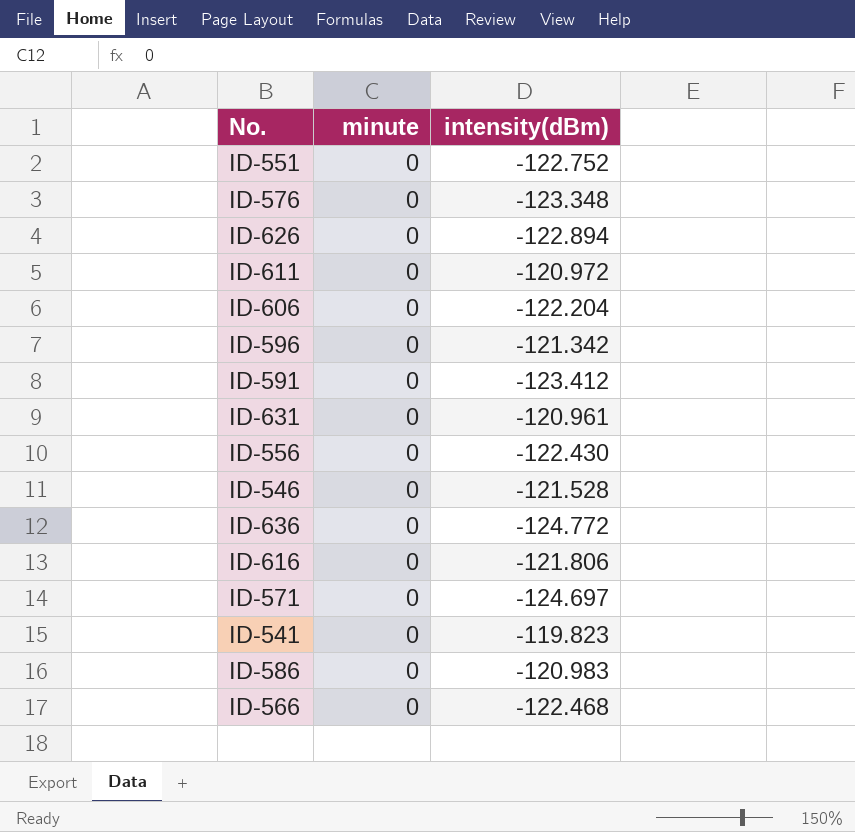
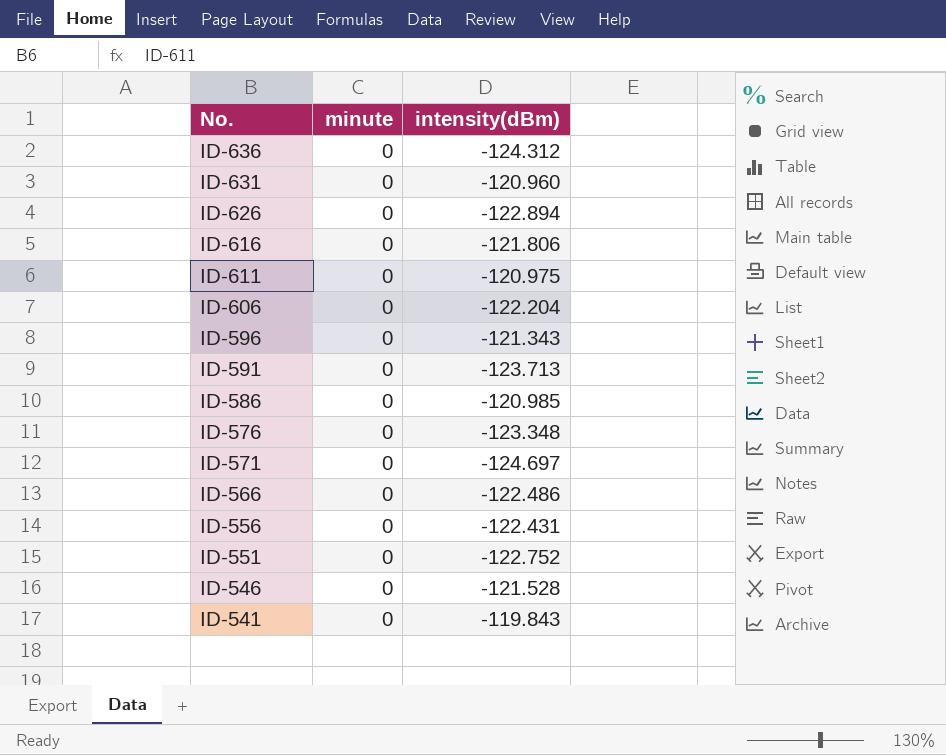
row order: none -> No. descending
ID-636 | intensity(dBm): -124.772 -> -124.312
ID-631 | intensity(dBm): -120.961 -> -120.960
ID-611 | intensity(dBm): -120.972 -> -120.975
ID-596 | intensity(dBm): -121.342 -> -121.343
ID-591 | intensity(dBm): -123.412 -> -123.713
ID-586 | intensity(dBm): -120.983 -> -120.985
ID-566 | intensity(dBm): -122.468 -> -122.486
ID-556 | intensity(dBm): -122.430 -> -122.431
ID-541 | intensity(dBm): -119.823 -> -119.843

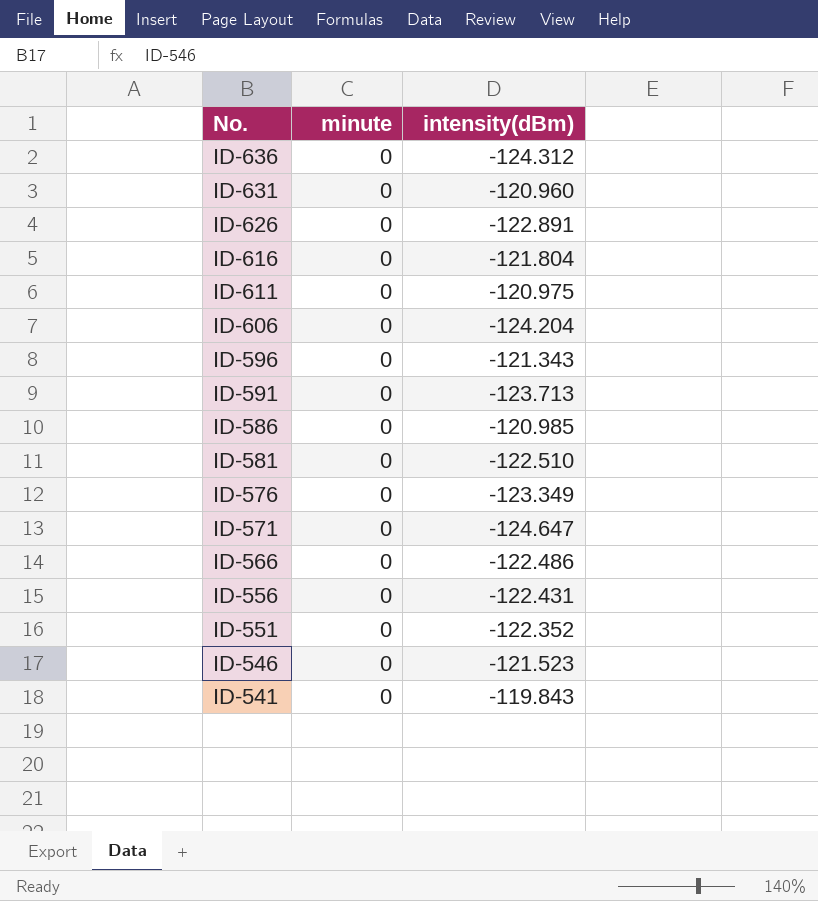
ID-626 | intensity(dBm): -122.894 -> -122.891
ID-616 | intensity(dBm): -121.806 -> -121.804
ID-606 | intensity(dBm): -122.204 -> -124.204
row ID-581: none -> 0 | -122.510
ID-576 | intensity(dBm): -123.348 -> -123.349
ID-571 | intensity(dBm): -124.697 -> -124.647
ID-551 | intensity(dBm): -122.752 -> -122.352
ID-546 | intensity(dBm): -121.528 -> -121.523

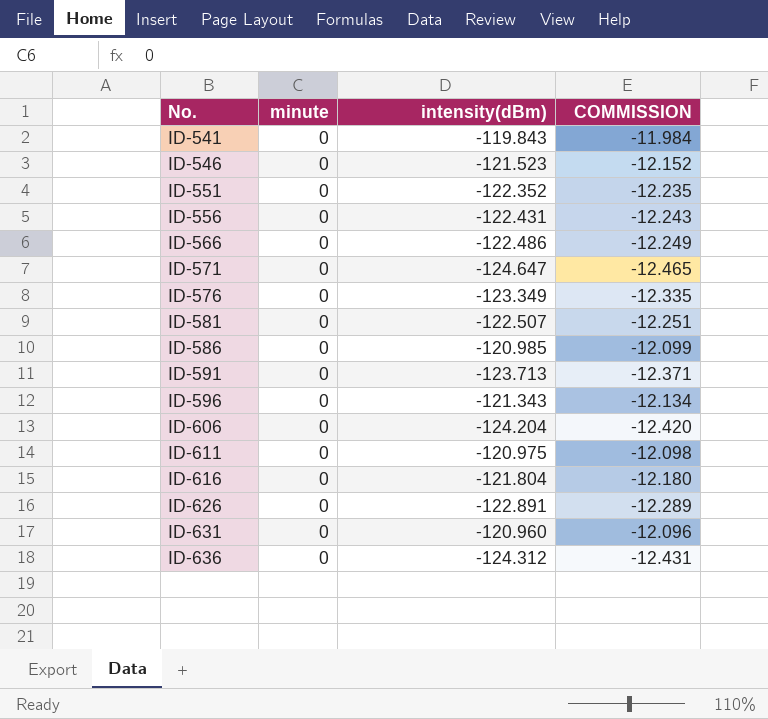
row order: No. descending -> No. ascending
column COMMISSION | formula: none -> [intensity(dBm)] * 0.1
ID-581 | intensity(dBm): -122.510 -> -122.507

